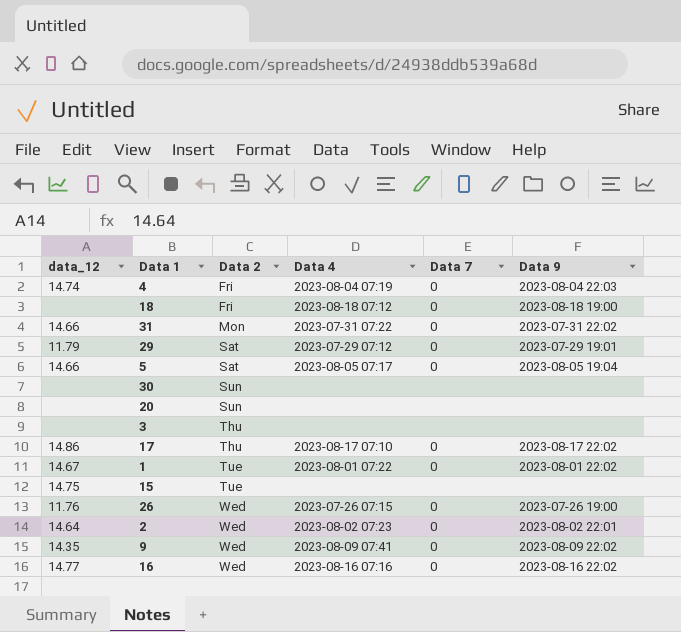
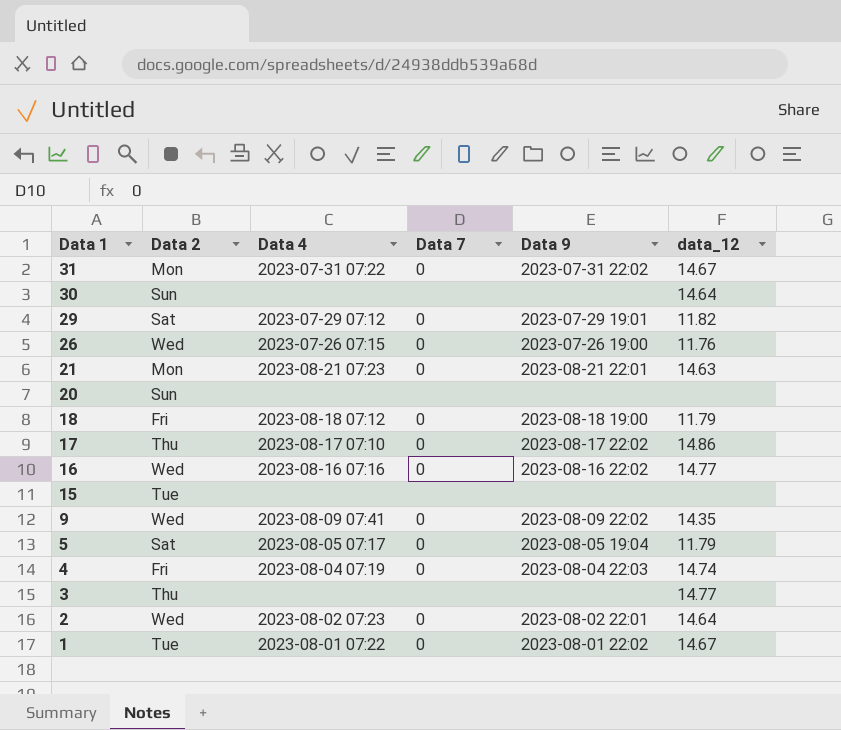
row order: Data 2 ascending -> Data 1 descending
column data_12 | position: 1 -> 6
31 | data_12: 14.66 -> 14.67
30 | data_12: none -> 14.64
29 | data_12: 11.79 -> 11.82
row 21: none -> Mon | 2023-08-21 07:23 | 0 | 2023-08-21 22:01 | 14.63
18 | data_12: none -> 11.79
15 | data_12: 14.75 -> none
5 | data_12: 14.66 -> 11.79
3 | data_12: none -> 14.77

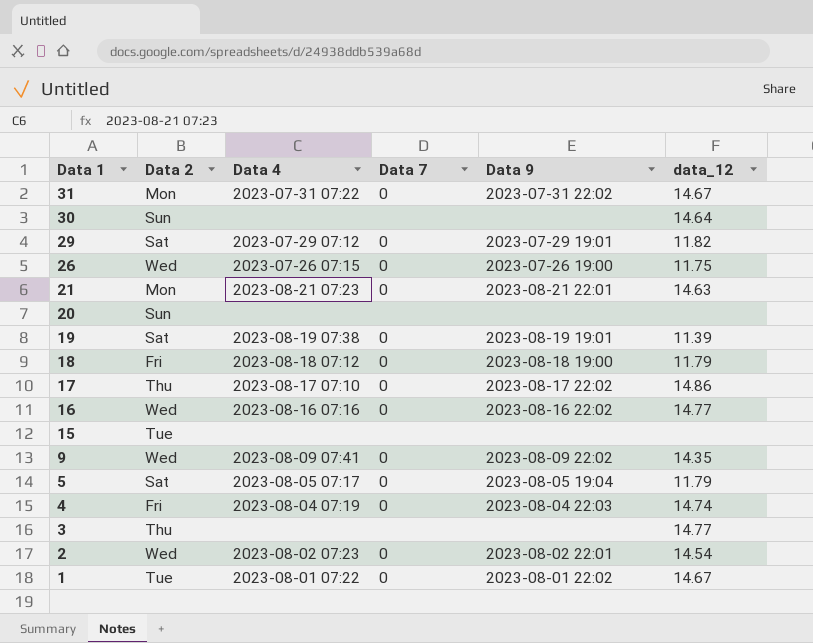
26 | data_12: 11.76 -> 11.75
row 19: none -> Sat | 2023-08-19 07:38 | 0 | 2023-08-19 19:01 | 11.39
2 | data_12: 14.64 -> 14.54

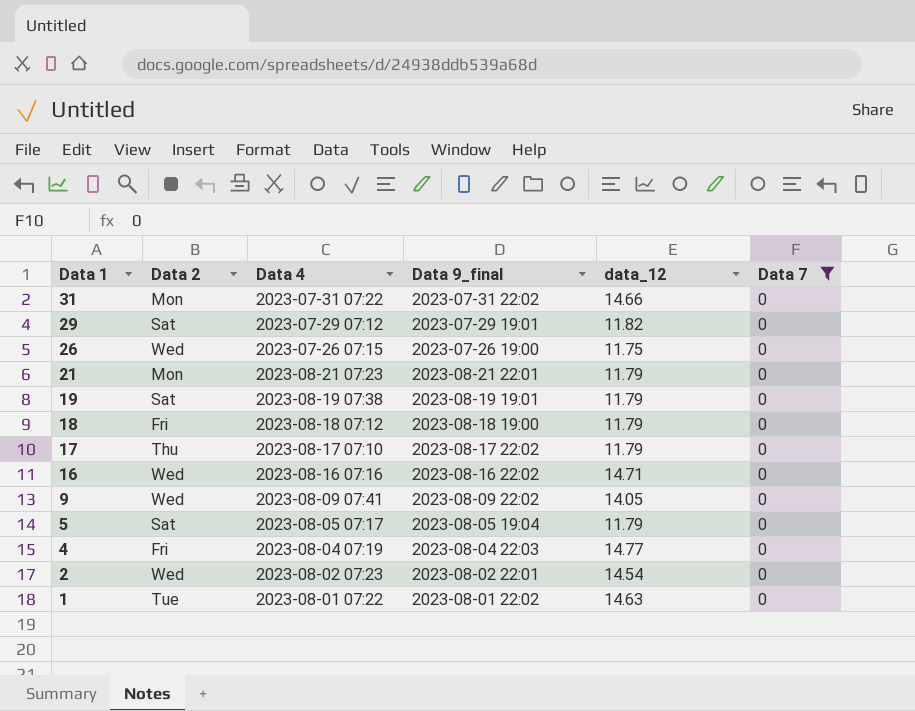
filter: none -> Data 7 = 0
column name: Data 9 -> Data 9_final
column Data 7 | position: 4 -> 6
31 | data_12: 14.67 -> 14.66
21 | data_12: 14.63 -> 11.79
19 | data_12: 11.39 -> 11.79
17 | data_12: 14.86 -> 11.79
16 | data_12: 14.77 -> 14.71
9 | data_12: 14.35 -> 14.05
4 | data_12: 14.74 -> 14.77
1 | data_12: 14.67 -> 14.63

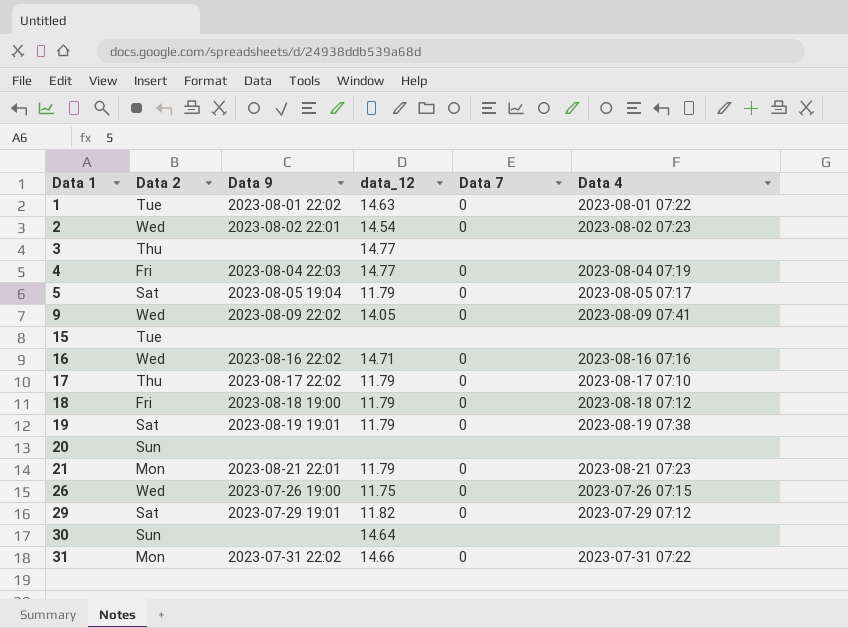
filter: Data 7 = 0 -> none
row order: Data 1 descending -> Data 1 ascending
column name: Data 9_final -> Data 9
column Data 4 | position: 3 -> 6

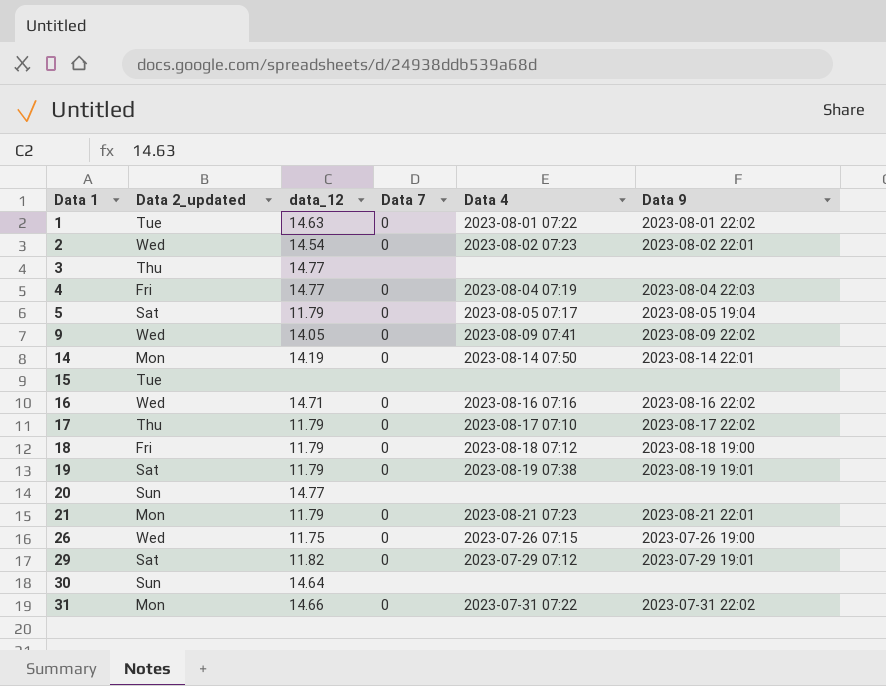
column name: Data 2 -> Data 2_updated
column Data 9 | position: 3 -> 6
row 14: none -> Mon | 14.19 | 0 | 2023-08-14 07:50 | 2023-08-14 22:01
20 | data_12: none -> 14.77

